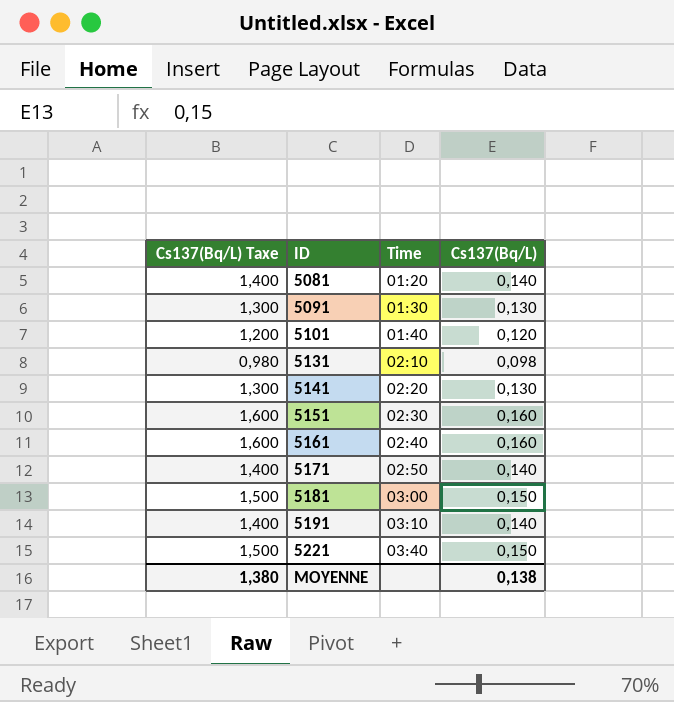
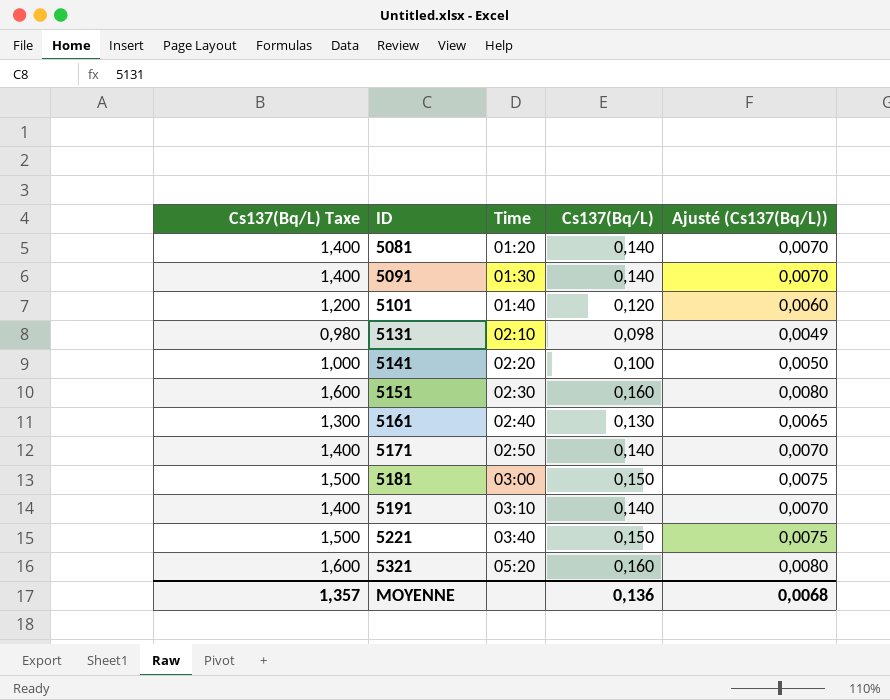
column Ajusté (Cs137(Bq/L)) | formula: none -> [Cs137(Bq/L)] * 0,05
5091 | Cs137(Bq/L) Taxe: 1,300 -> 1,400
5091 | Cs137(Bq/L): 0,130 -> 0,140
5141 | Cs137(Bq/L) Taxe: 1,300 -> 1,000
5141 | Cs137(Bq/L): 0,130 -> 0,100
5161 | Cs137(Bq/L) Taxe: 1,600 -> 1,300
5161 | Cs137(Bq/L): 0,160 -> 0,130
row 5321: none -> 1,600 | 05:20 | 0,160 | 0,0080
MOYENNE | Cs137(Bq/L) Taxe: 1,380 -> 1,357
MOYENNE | Cs137(Bq/L): 0,138 -> 0,136

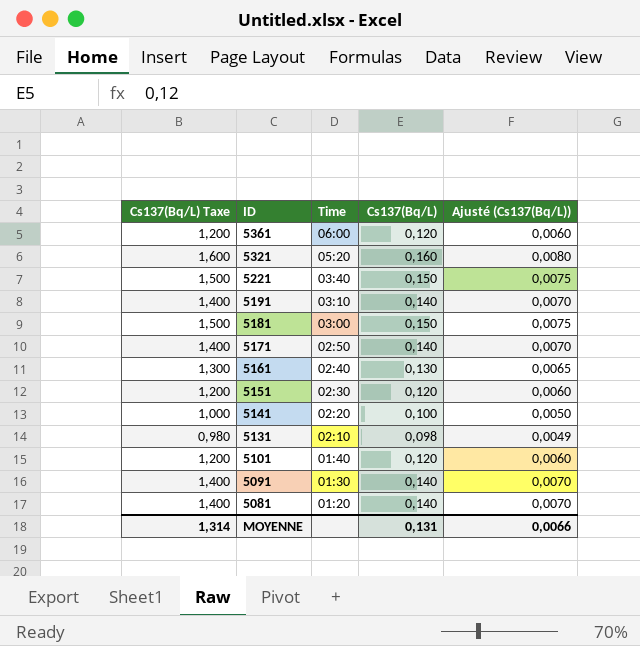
row order: ID ascending -> ID descending
row 5361: none -> 1,200 | 06:00 | 0,120 | 0,0060
5151 | Cs137(Bq/L) Taxe: 1,600 -> 1,200
5151 | Cs137(Bq/L): 0,160 -> 0,120
5151 | Ajusté (Cs137(Bq/L)): 0,0080 -> 0,0060
MOYENNE | Cs137(Bq/L) Taxe: 1,357 -> 1,314
MOYENNE | Cs137(Bq/L): 0,136 -> 0,131
MOYENNE | Ajusté (Cs137(Bq/L)): 0,0068 -> 0,0066

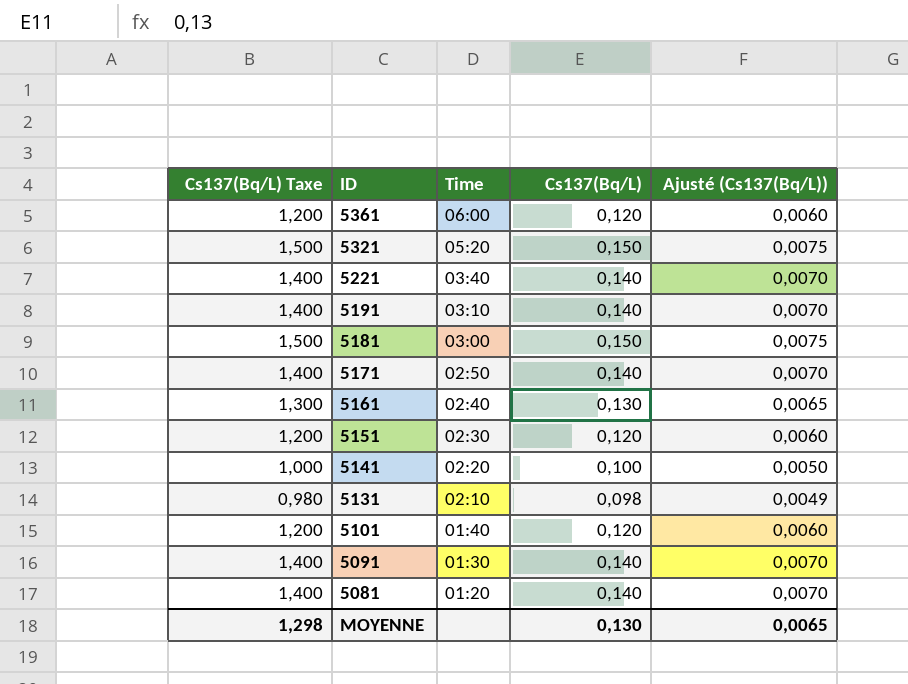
5321 | Cs137(Bq/L) Taxe: 1,600 -> 1,500
5321 | Cs137(Bq/L): 0,160 -> 0,150
5321 | Ajusté (Cs137(Bq/L)): 0,0080 -> 0,0075
5221 | Cs137(Bq/L) Taxe: 1,500 -> 1,400
5221 | Cs137(Bq/L): 0,150 -> 0,140
5221 | Ajusté (Cs137(Bq/L)): 0,0075 -> 0,0070
MOYENNE | Cs137(Bq/L) Taxe: 1,314 -> 1,298
MOYENNE | Cs137(Bq/L): 0,131 -> 0,130
MOYENNE | Ajusté (Cs137(Bq/L)): 0,0066 -> 0,0065

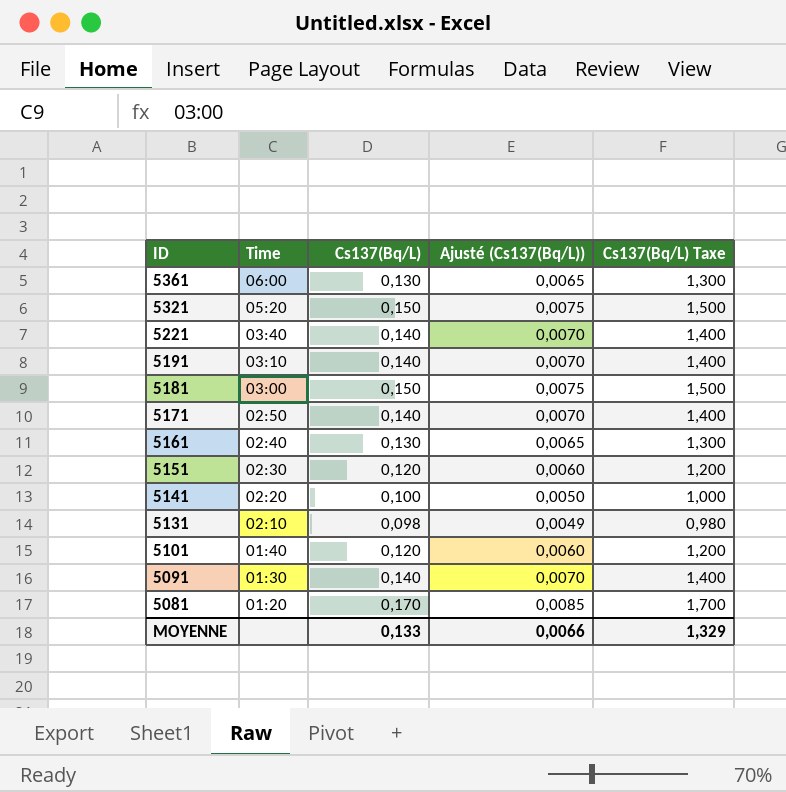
column Cs137(Bq/L) Taxe | position: 1 -> 5
5361 | Cs137(Bq/L): 0,120 -> 0,130
5361 | Ajusté (Cs137(Bq/L)): 0,0060 -> 0,0065
5361 | Cs137(Bq/L) Taxe: 1,200 -> 1,300
5081 | Cs137(Bq/L): 0,140 -> 0,170
5081 | Ajusté (Cs137(Bq/L)): 0,0070 -> 0,0085
5081 | Cs137(Bq/L) Taxe: 1,400 -> 1,700
MOYENNE | Cs137(Bq/L): 0,130 -> 0,133
MOYENNE | Ajusté (Cs137(Bq/L)): 0,0065 -> 0,0066
MOYENNE | Cs137(Bq/L) Taxe: 1,298 -> 1,329

